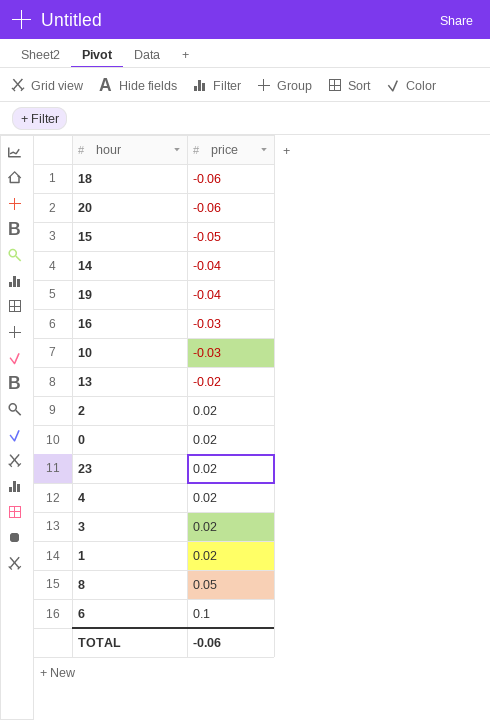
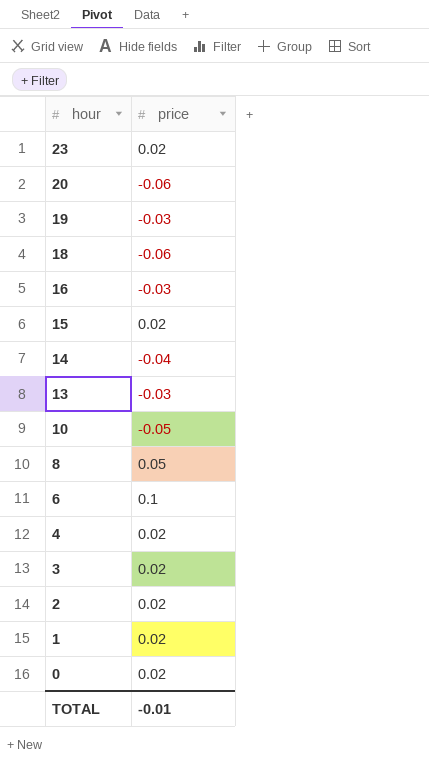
row order: price ascending -> hour descending
19 | price: -0.04 -> -0.03
15 | price: -0.05 -> 0.02
13 | price: -0.02 -> -0.03
10 | price: -0.03 -> -0.05
TOTAL | price: -0.06 -> -0.01

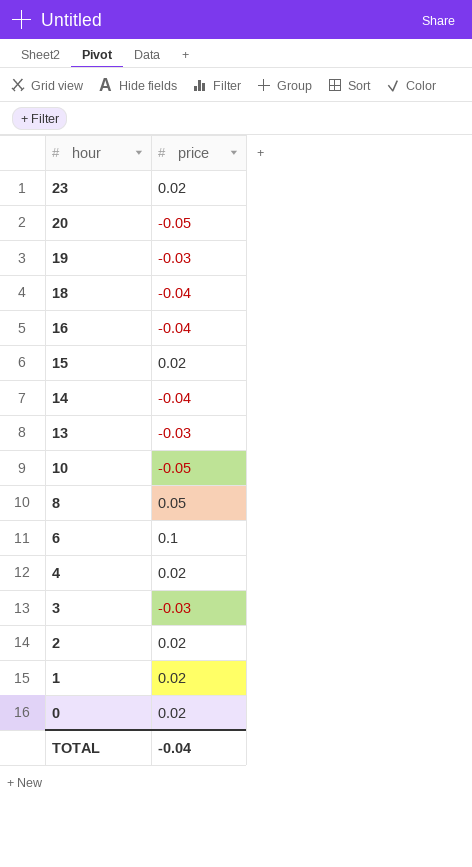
20 | price: -0.06 -> -0.05
18 | price: -0.06 -> -0.04
16 | price: -0.03 -> -0.04
3 | price: 0.02 -> -0.03
TOTAL | price: -0.01 -> -0.04

